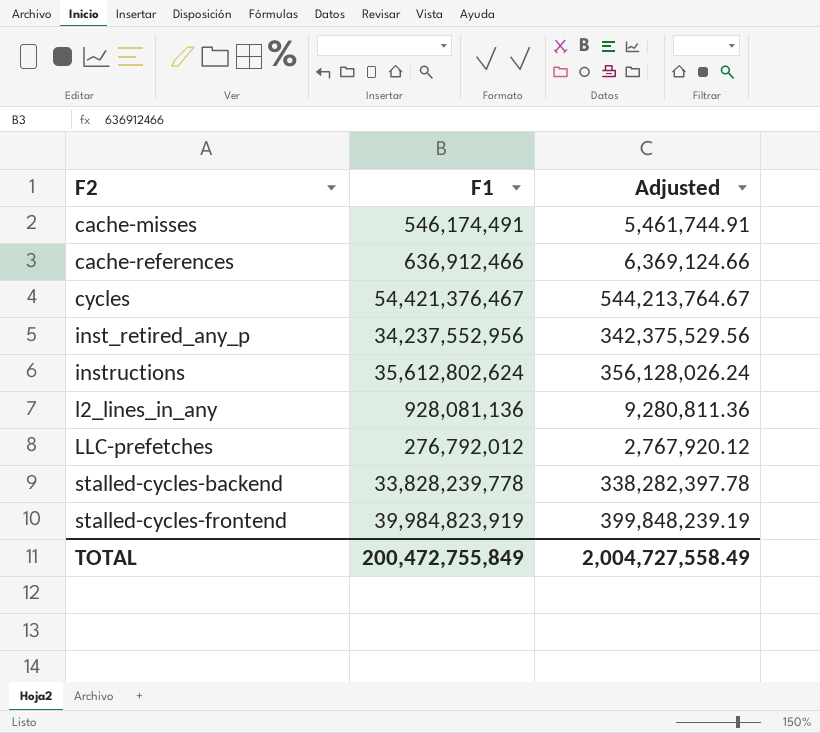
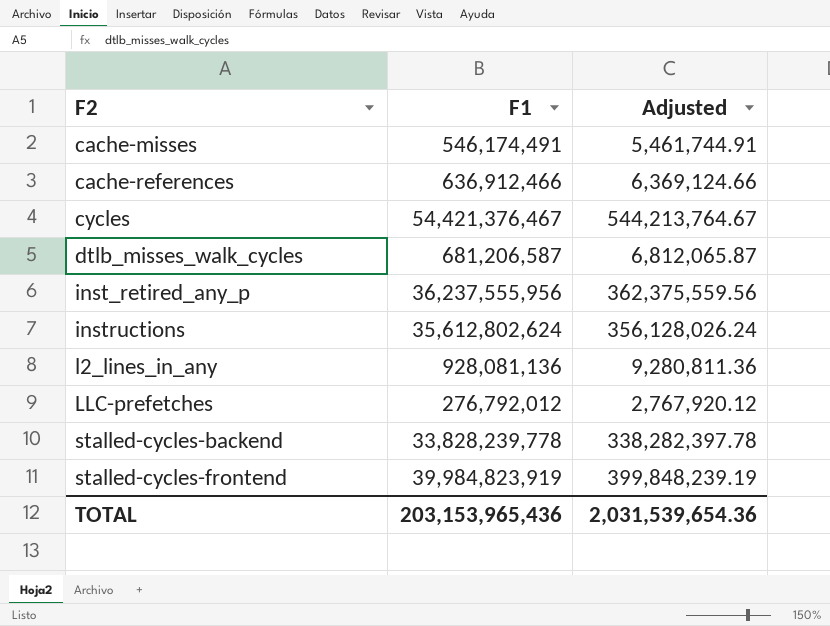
row dtlb_misses_walk_cycles: none -> 681,206,587 | 6,812,065.87
inst_retired_any_p | F1: 34,237,552,956 -> 36,237,555,956
inst_retired_any_p | Adjusted: 342,375,529.56 -> 362,375,559.56
TOTAL | F1: 200,472,755,849 -> 203,153,965,436
TOTAL | Adjusted: 2,004,727,558.49 -> 2,031,539,654.36

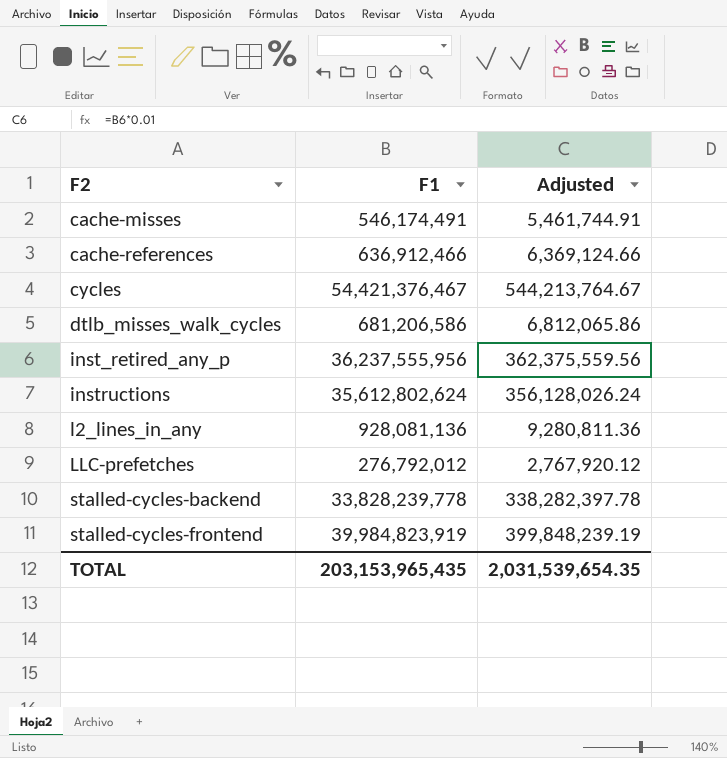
dtlb_misses_walk_cycles | F1: 681,206,587 -> 681,206,586
dtlb_misses_walk_cycles | Adjusted: 6,812,065.87 -> 6,812,065.86
TOTAL | F1: 203,153,965,436 -> 203,153,965,435
TOTAL | Adjusted: 2,031,539,654.36 -> 2,031,539,654.35

